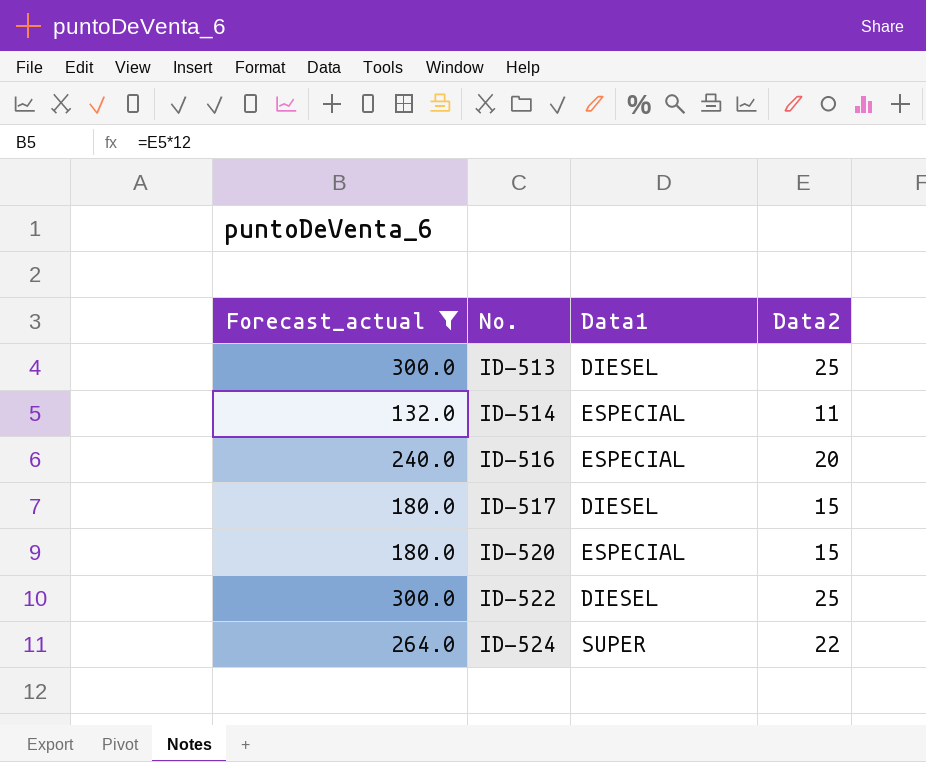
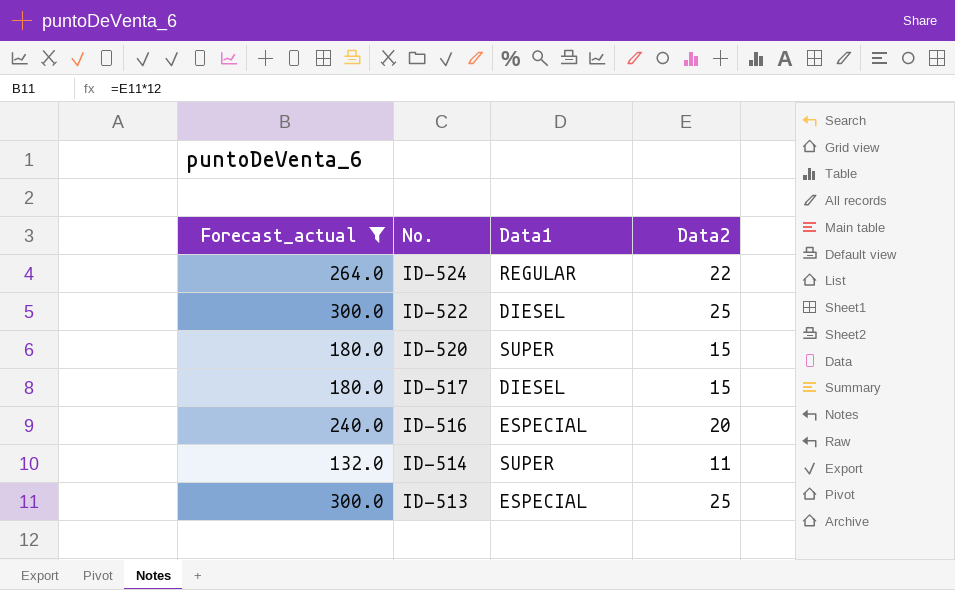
row order: No. ascending -> No. descending
ID-524 | Data1: SUPER -> REGULAR
ID-520 | Data1: ESPECIAL -> SUPER
ID-514 | Data1: ESPECIAL -> SUPER
ID-513 | Data1: DIESEL -> ESPECIAL

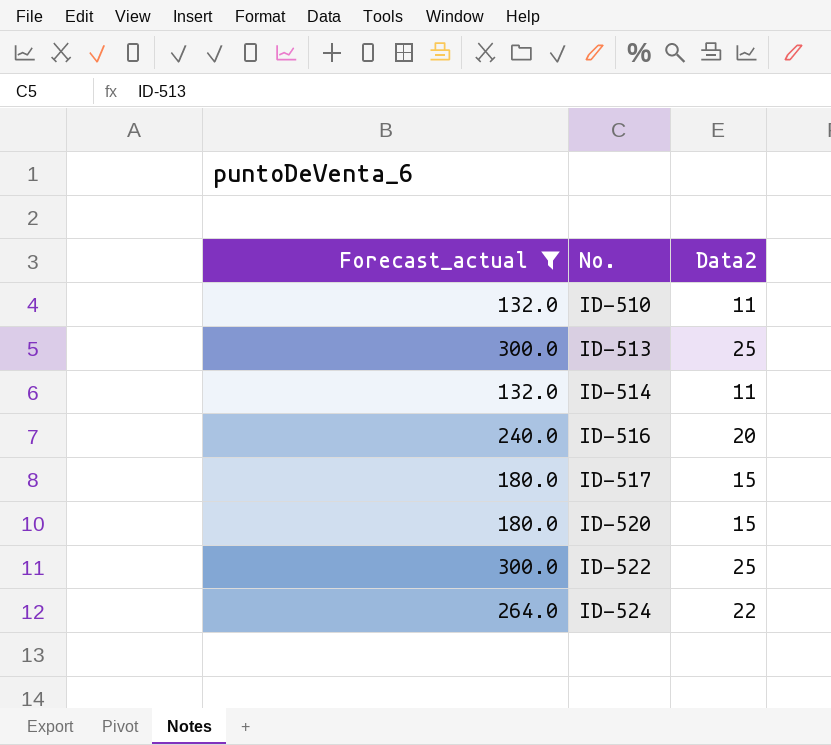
row order: No. descending -> No. ascending
column Data1 | position: 3 -> none
row ID-510: none -> 132.0 | 11

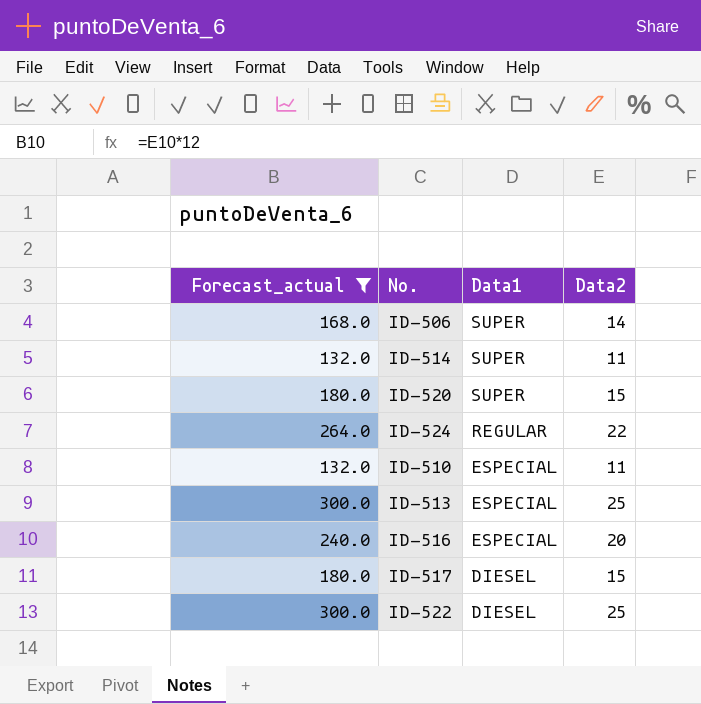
row order: No. ascending -> Data1 descending
column Data1 | position: none -> 3
row ID-506: none -> 168.0 | SUPER | 14

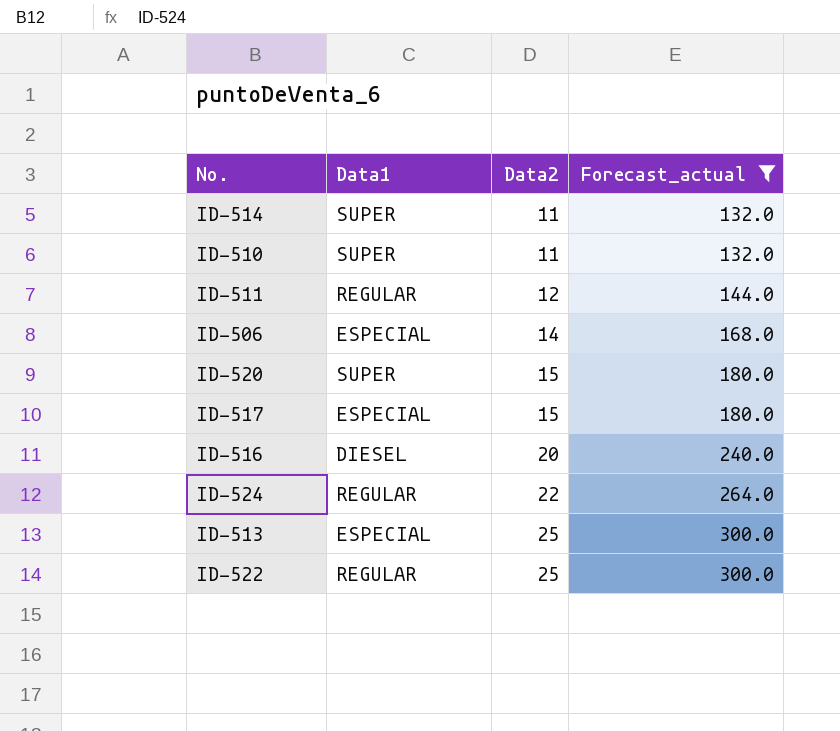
row order: Data1 descending -> Data2 ascending
column Forecast_actual | position: 1 -> 4
ID-510 | Data1: ESPECIAL -> SUPER
row ID-511: none -> REGULAR | 12 | 144.0
ID-506 | Data1: SUPER -> ESPECIAL
ID-517 | Data1: DIESEL -> ESPECIAL
ID-516 | Data1: ESPECIAL -> DIESEL
ID-522 | Data1: DIESEL -> REGULAR

